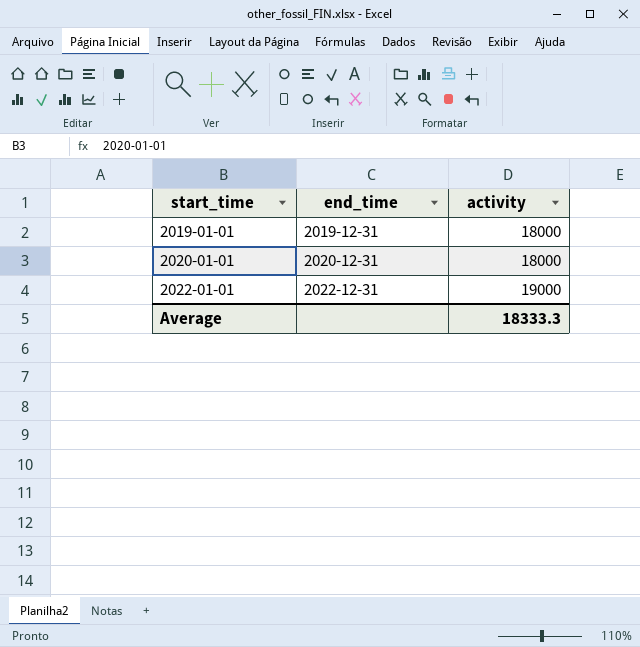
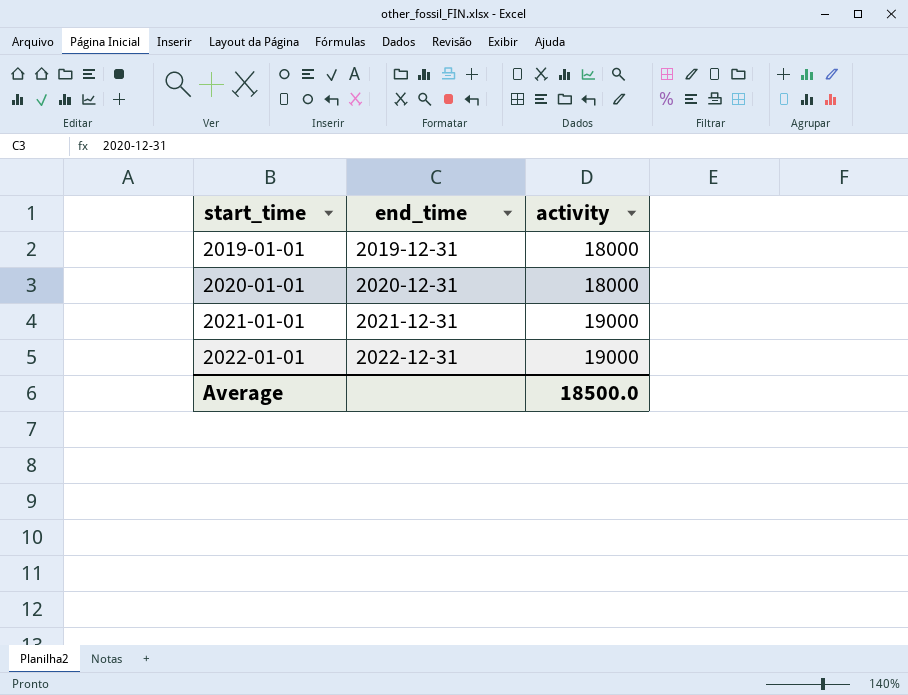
row 2021-01-01: none -> 2021-12-31 | 19000
Average | activity: 18333.3 -> 18500.0

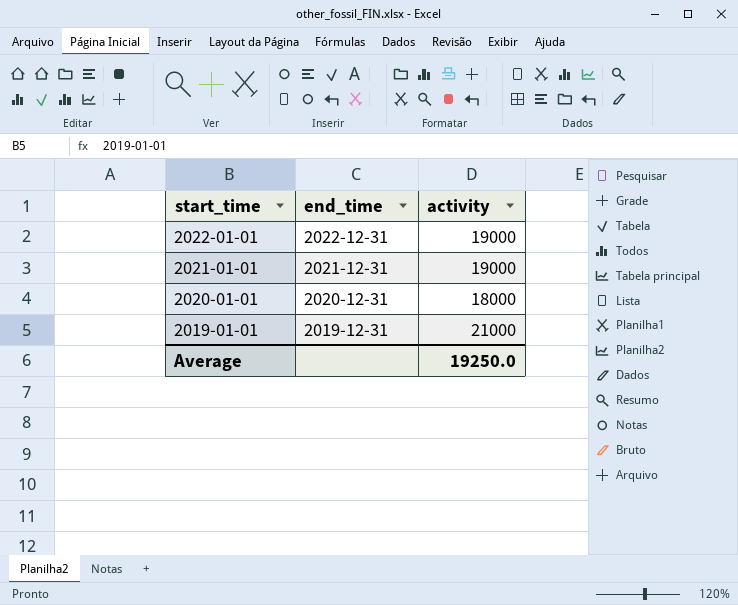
row order: start_time ascending -> start_time descending
2019-01-01 | activity: 18000 -> 21000
Average | activity: 18500.0 -> 19250.0

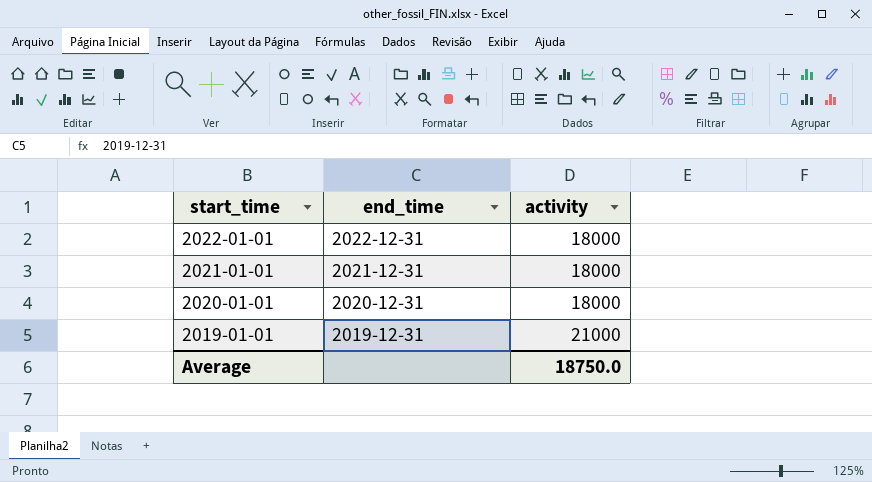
2022-01-01 | activity: 19000 -> 18000
2021-01-01 | activity: 19000 -> 18000
Average | activity: 19250.0 -> 18750.0

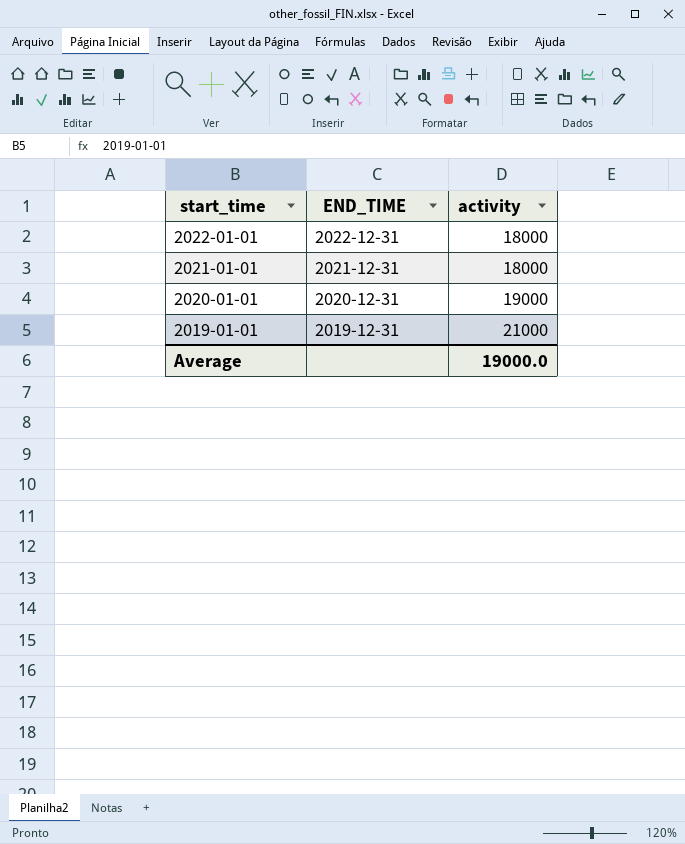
column name: end_time -> END_TIME
2020-01-01 | activity: 18000 -> 19000
Average | activity: 18750.0 -> 19000.0

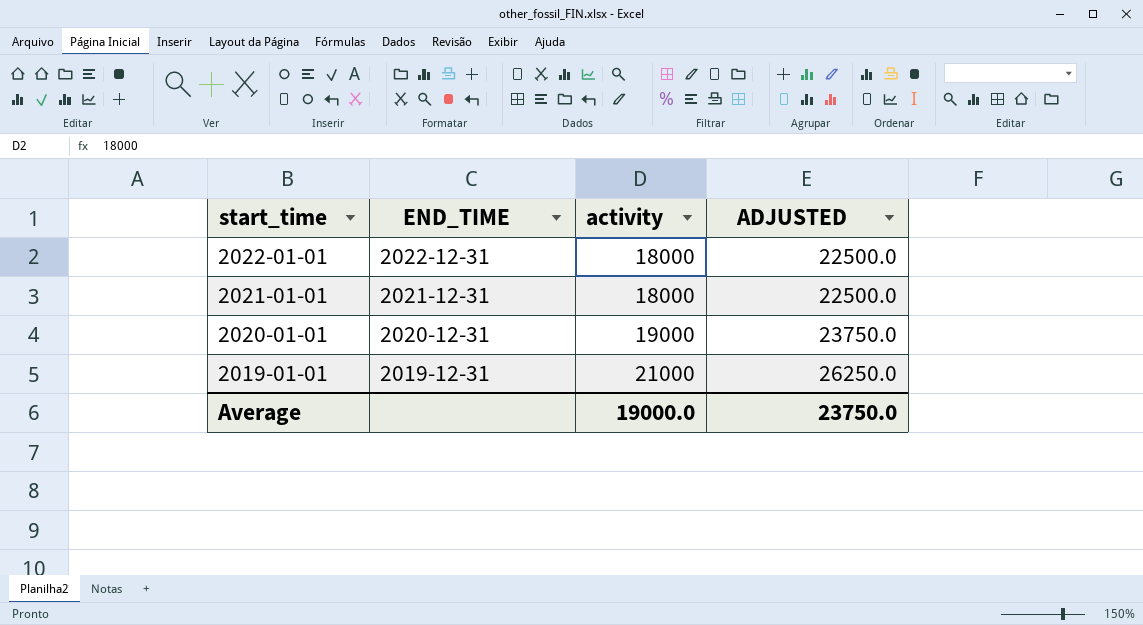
column ADJUSTED | formula: none -> [activity] * 1.25

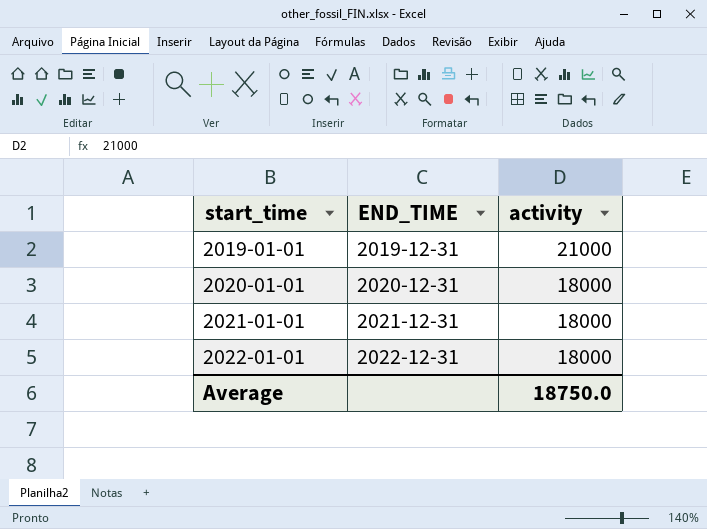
row order: start_time descending -> start_time ascending
column ADJUSTED | formula: [activity] * 1.25 -> none
2020-01-01 | activity: 19000 -> 18000
Average | activity: 19000.0 -> 18750.0

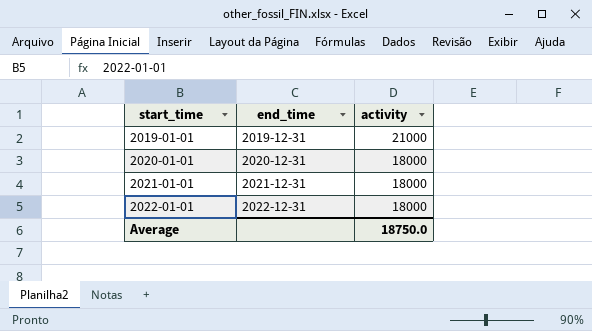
column name: END_TIME -> end_time

